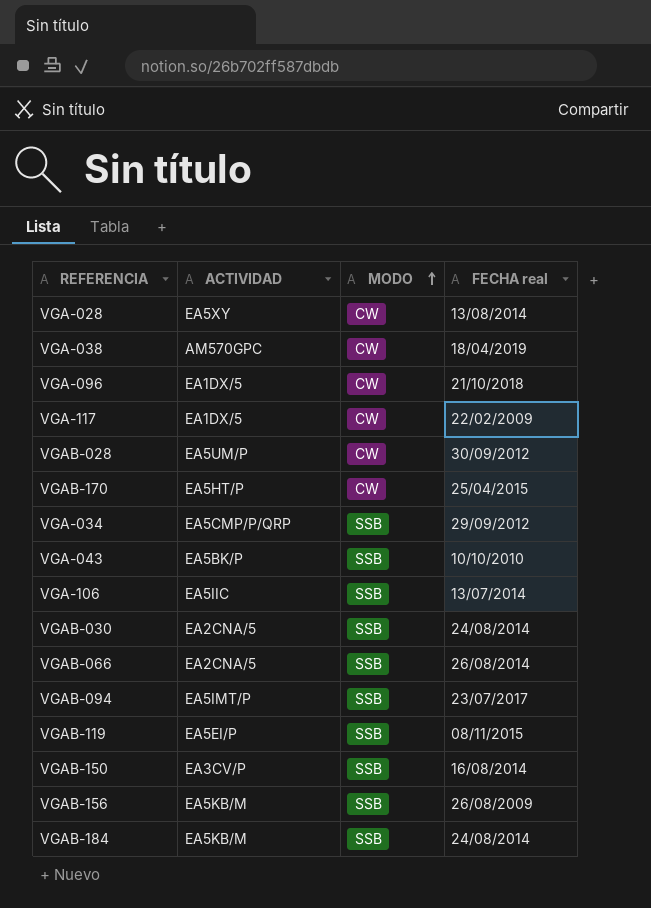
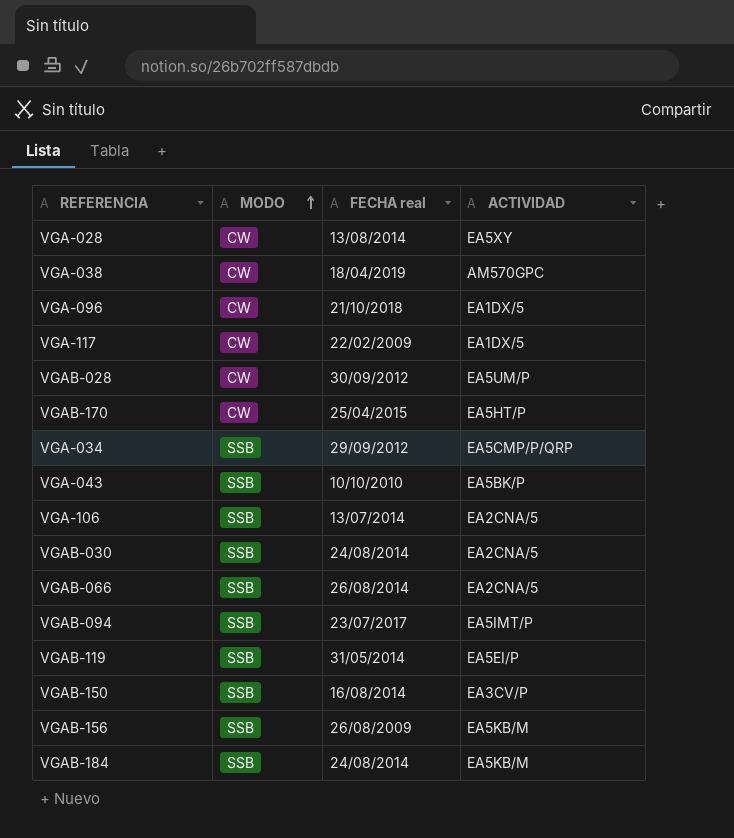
column ACTIVIDAD | position: 2 -> 4
VGA-106 | ACTIVIDAD: EA5IIC -> EA2CNA/5
VGAB-119 | FECHA real: 08/11/2015 -> 31/05/2014

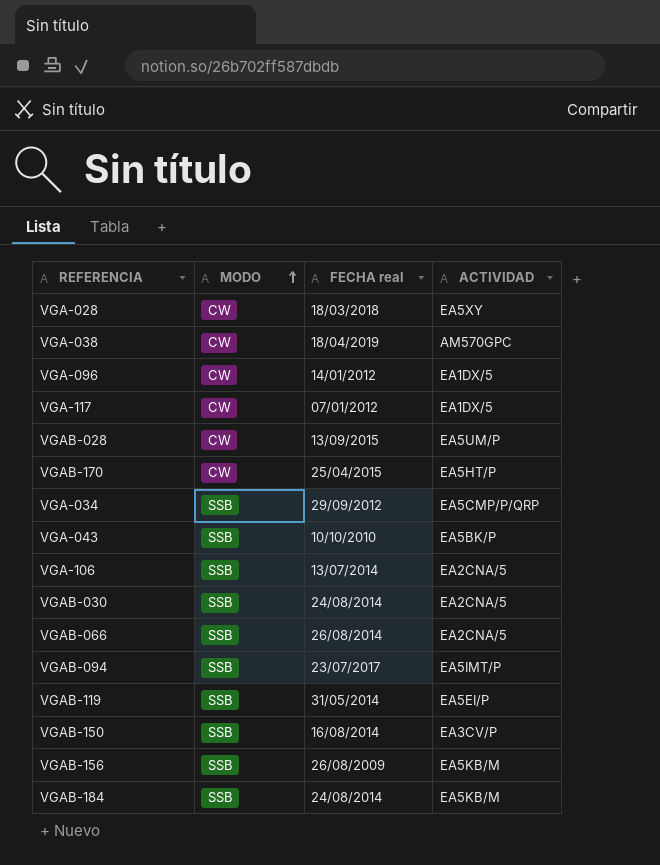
VGA-028 | FECHA real: 13/08/2014 -> 18/03/2018
VGA-096 | FECHA real: 21/10/2018 -> 14/01/2012
VGA-117 | FECHA real: 22/02/2009 -> 07/01/2012
VGAB-028 | FECHA real: 30/09/2012 -> 13/09/2015

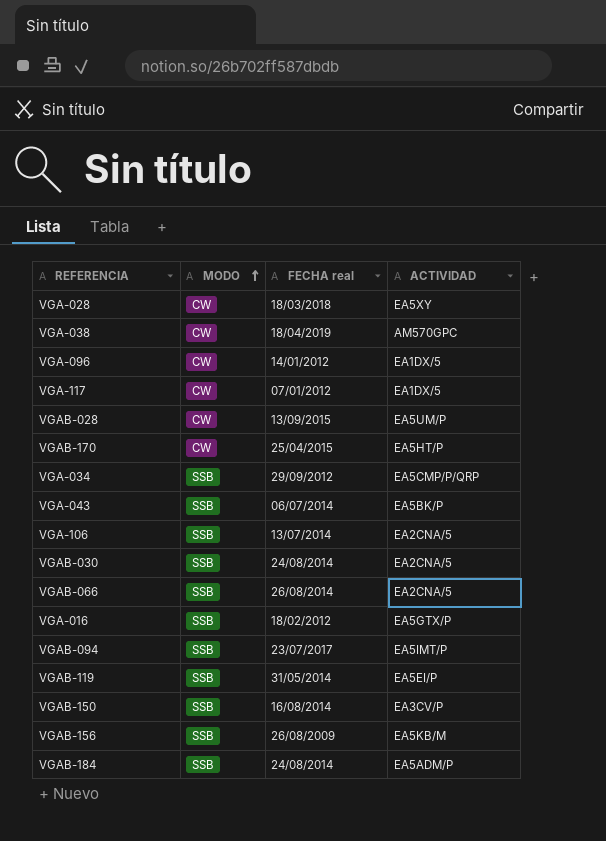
VGA-043 | FECHA real: 10/10/2010 -> 06/07/2014
row VGA-016: none -> SSB | 18/02/2012 | EA5GTX/P
VGAB-184 | ACTIVIDAD: EA5KB/M -> EA5ADM/P

